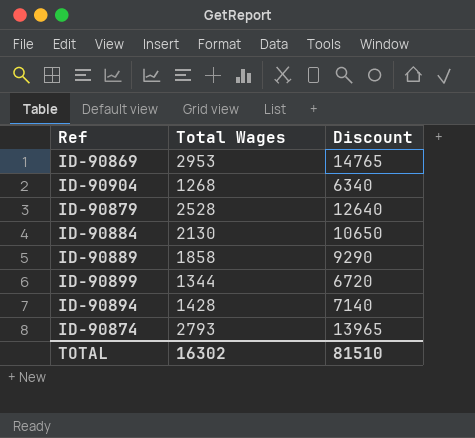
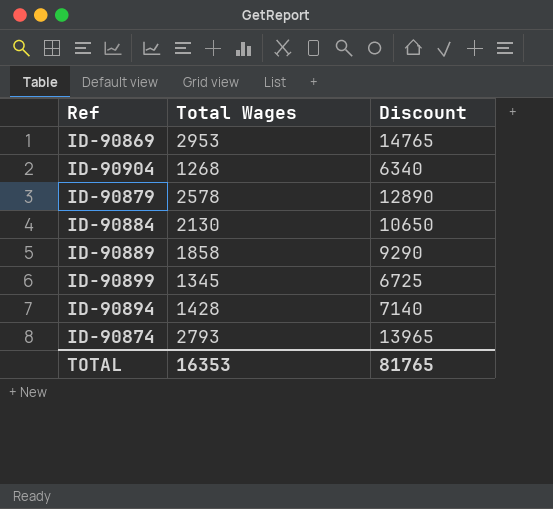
ID-90879 | Total Wages: 2528 -> 2578
ID-90879 | Discount: 12640 -> 12890
ID-90899 | Total Wages: 1344 -> 1345
ID-90899 | Discount: 6720 -> 6725
TOTAL | Total Wages: 16302 -> 16353
TOTAL | Discount: 81510 -> 81765

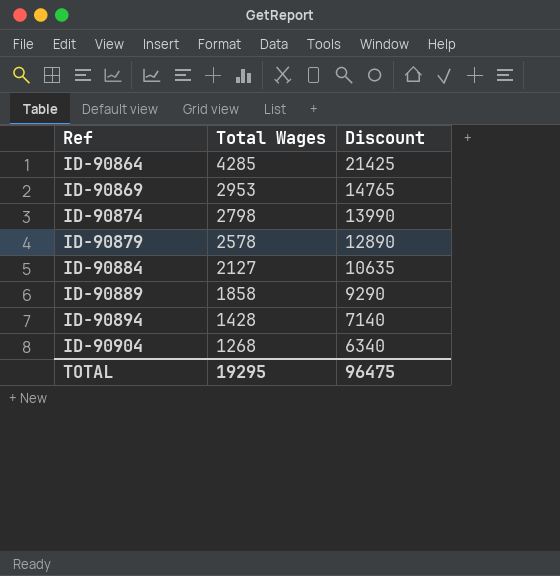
row order: none -> Ref ascending
row ID-90899: 1345 | 6725 -> none
row ID-90864: none -> 4285 | 21425
ID-90874 | Total Wages: 2793 -> 2798
ID-90874 | Discount: 13965 -> 13990
ID-90884 | Total Wages: 2130 -> 2127
ID-90884 | Discount: 10650 -> 10635
TOTAL | Total Wages: 16353 -> 19295
TOTAL | Discount: 81765 -> 96475

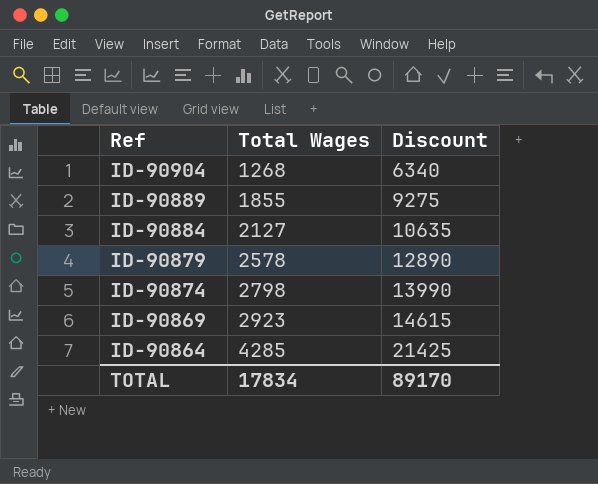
row order: Ref ascending -> Ref descending
row ID-90894: 1428 | 7140 -> none
ID-90889 | Total Wages: 1858 -> 1855
ID-90889 | Discount: 9290 -> 9275
ID-90869 | Total Wages: 2953 -> 2923
ID-90869 | Discount: 14765 -> 14615
TOTAL | Total Wages: 19295 -> 17834
TOTAL | Discount: 96475 -> 89170

